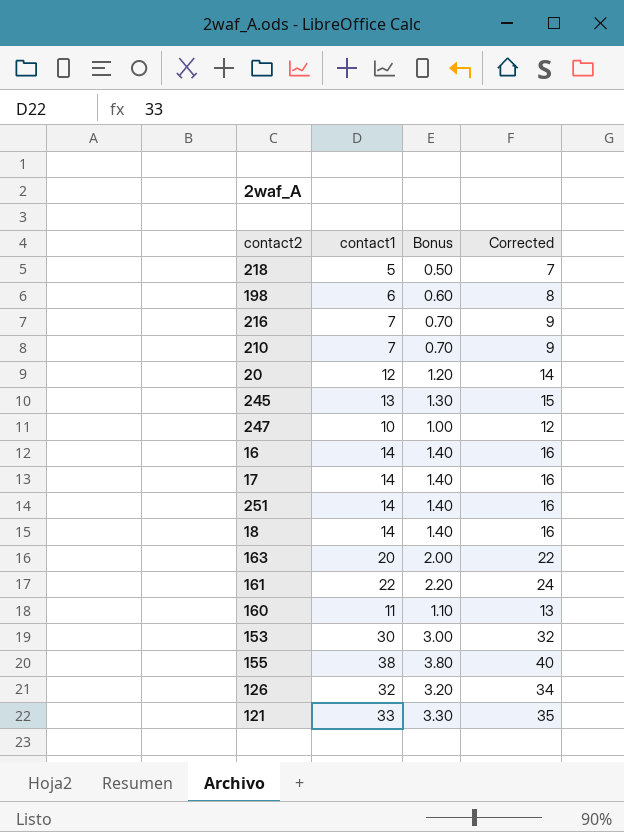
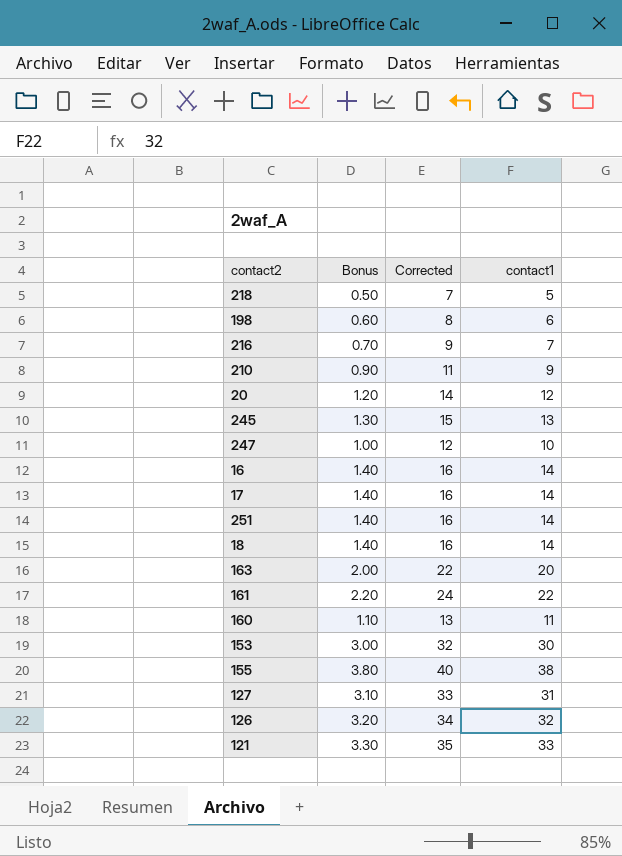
column contact1 | position: 2 -> 4
210 | Bonus: 0.70 -> 0.90
210 | Corrected: 9 -> 11
210 | contact1: 7 -> 9
row 127: none -> 3.10 | 33 | 31

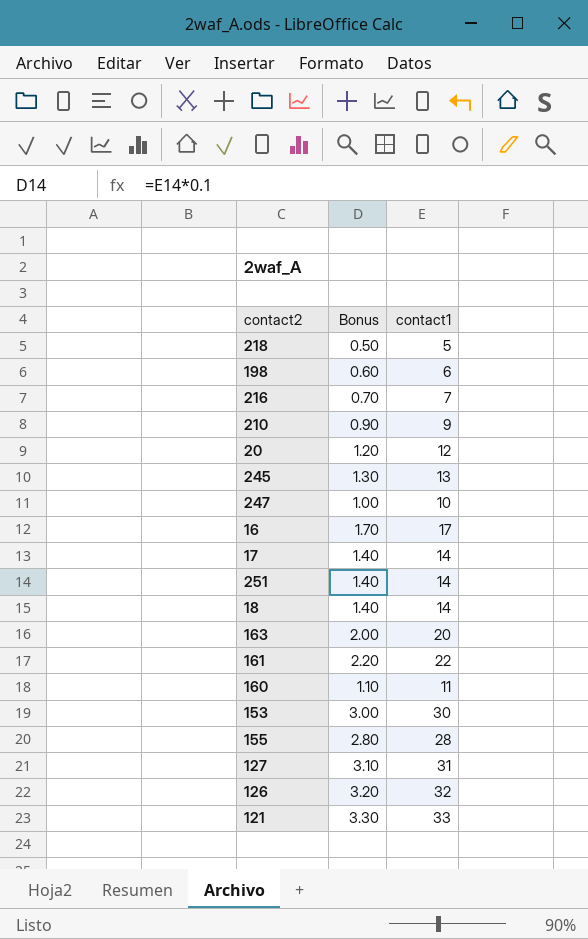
column Corrected | formula: [contact1] + 2 -> none
16 | Bonus: 1.40 -> 1.70
16 | contact1: 14 -> 17
155 | Bonus: 3.80 -> 2.80
155 | contact1: 38 -> 28

